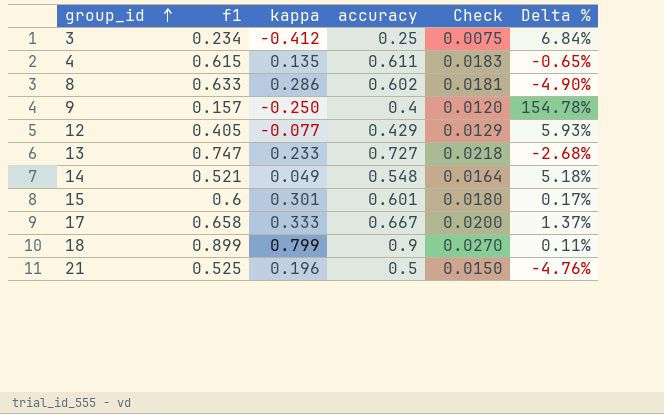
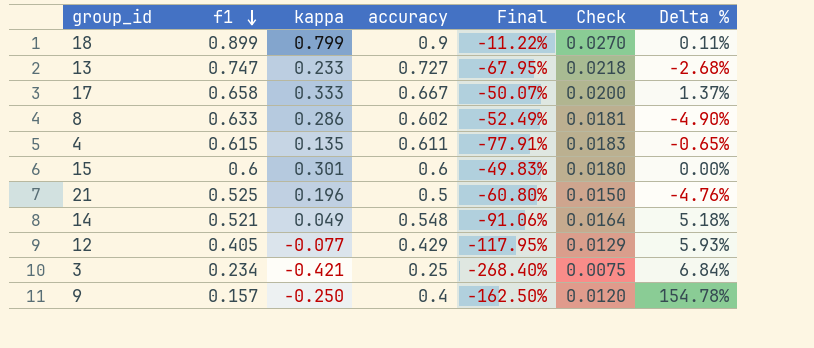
row order: group_id ascending -> f1 descending
column Final | formula: none -> ([kappa] - [accuracy]) / [accuracy]
15 | accuracy: 0.601 -> 0.6
15 | Delta %: 0.17% -> 0.00%
3 | kappa: -0.412 -> -0.421

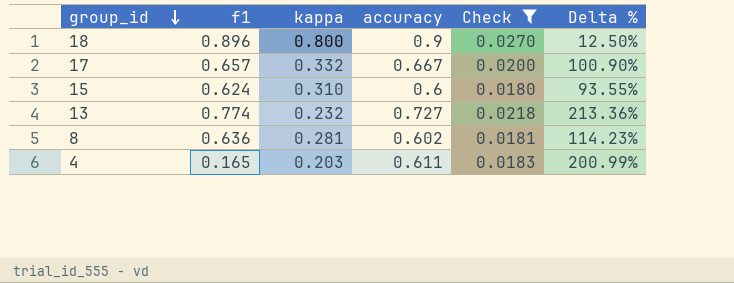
filter: none -> Check >= 0.0180
row order: f1 descending -> group_id descending
column Final | formula: ([kappa] - [accuracy]) / [accuracy] -> none
column Delta % | formula: ([accuracy] - [f1]) / [f1] -> ([accuracy] - [kappa]) / [kappa]
18 | f1: 0.899 -> 0.896
18 | kappa: 0.799 -> 0.800
17 | f1: 0.658 -> 0.657
17 | kappa: 0.333 -> 0.332
15 | f1: 0.6 -> 0.624
15 | kappa: 0.301 -> 0.310
13 | f1: 0.747 -> 0.774
13 | kappa: 0.233 -> 0.232
8 | f1: 0.633 -> 0.636
8 | kappa: 0.286 -> 0.281
4 | f1: 0.615 -> 0.165
4 | kappa: 0.135 -> 0.203

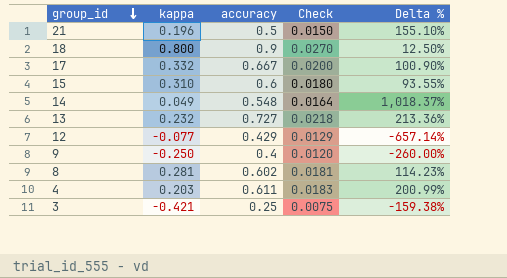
filter: Check >= 0.0180 -> none
column f1 | position: 2 -> none

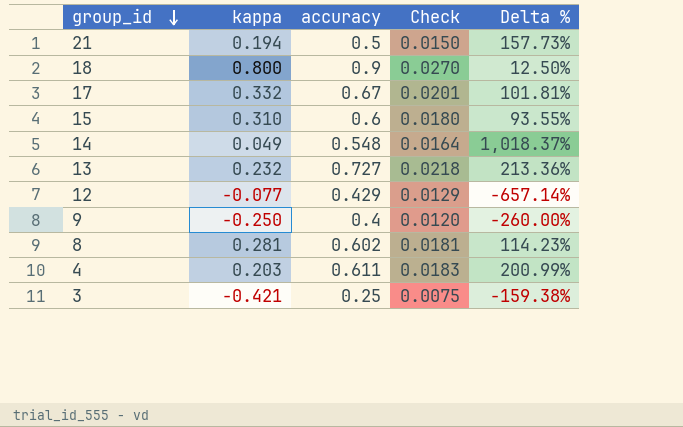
21 | kappa: 0.196 -> 0.194
21 | Delta %: 155.10% -> 157.73%
17 | accuracy: 0.667 -> 0.67
17 | Check: 0.0200 -> 0.0201
17 | Delta %: 100.90% -> 101.81%

